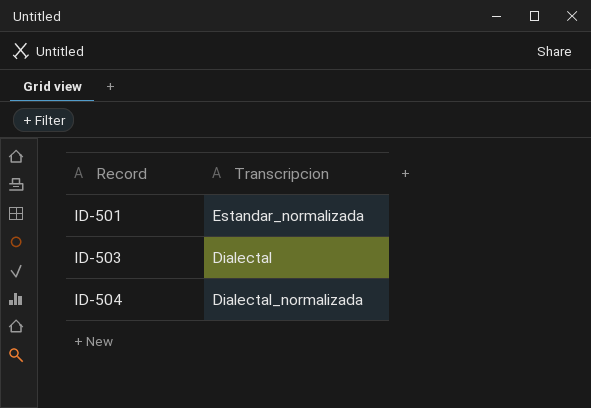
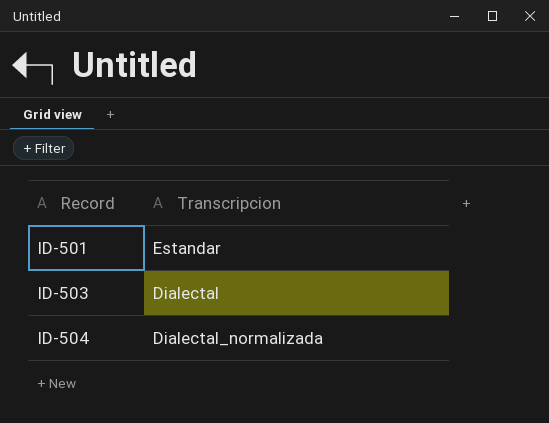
ID-501 | Transcripcion: Estandar_normalizada -> Estandar

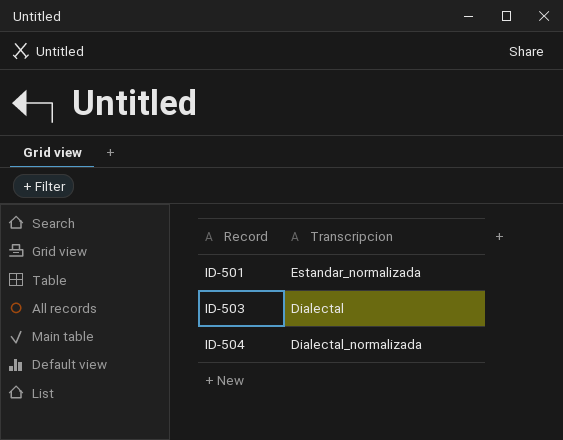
ID-501 | Transcripcion: Estandar -> Estandar_normalizada

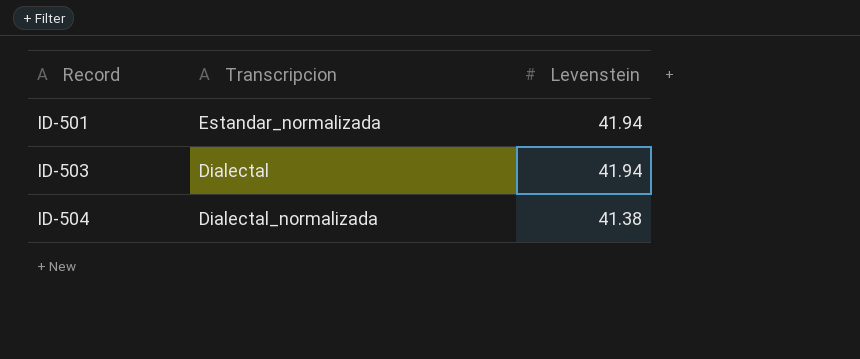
column Levenstein | position: none -> 3

